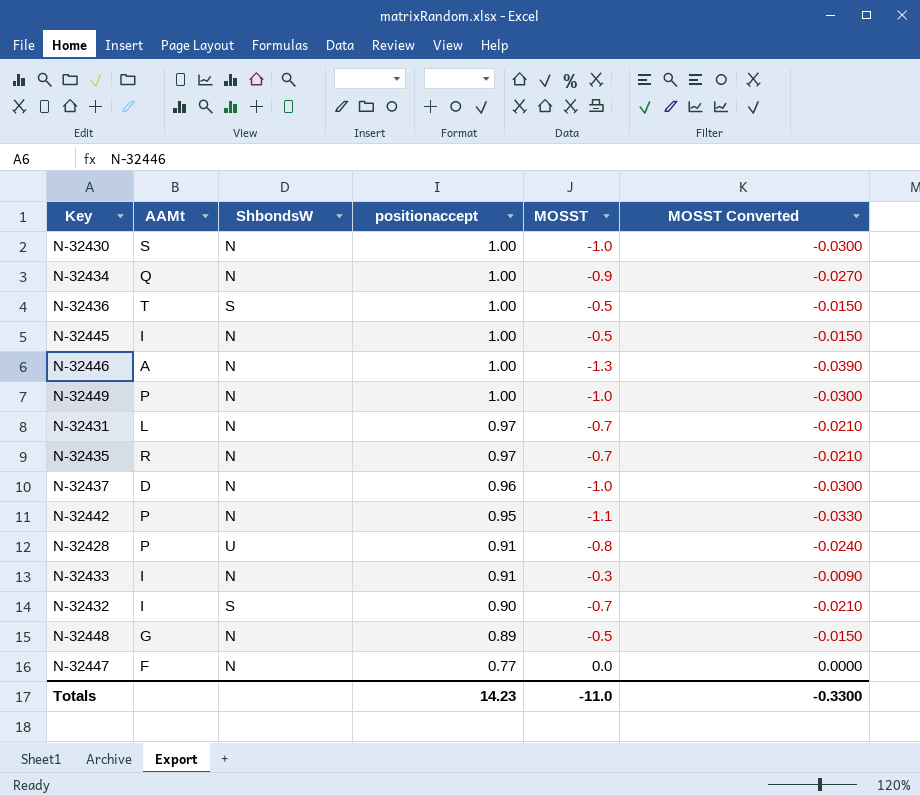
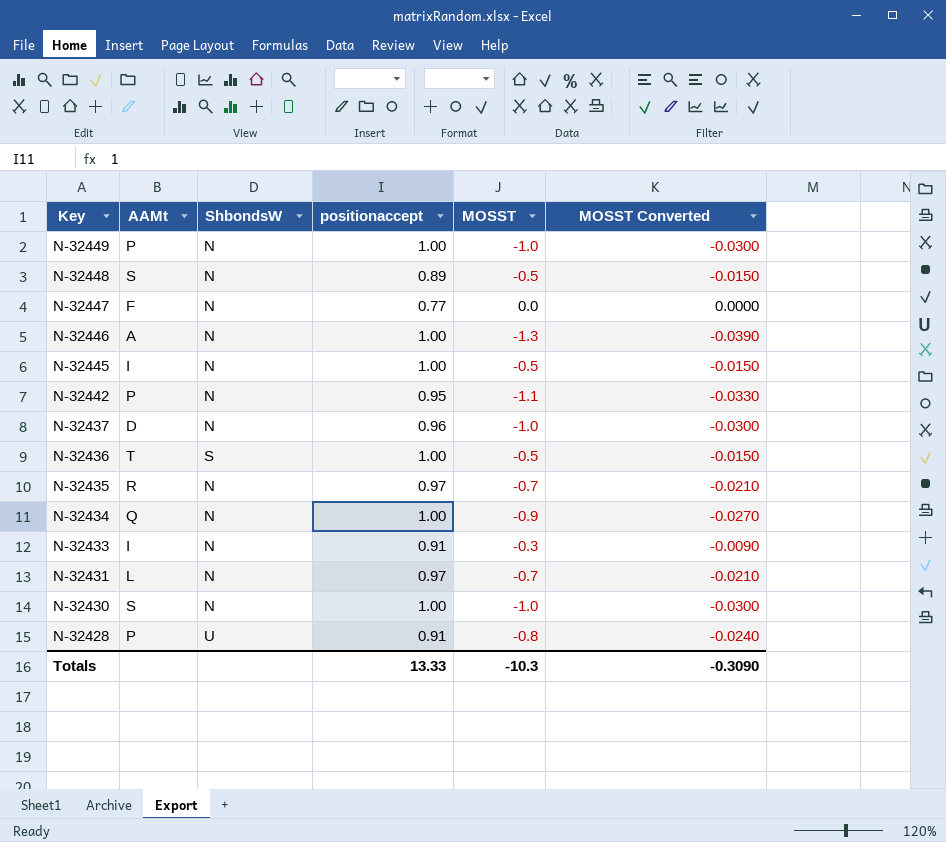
row order: positionaccept descending -> Key descending
row N-32432: I | S | 0.90 | -0.7 | -0.0210 -> none
N-32448 | AAMt: G -> S
Totals | positionaccept: 14.23 -> 13.33
Totals | MOSST: -11.0 -> -10.3
Totals | MOSST Converted: -0.3300 -> -0.3090

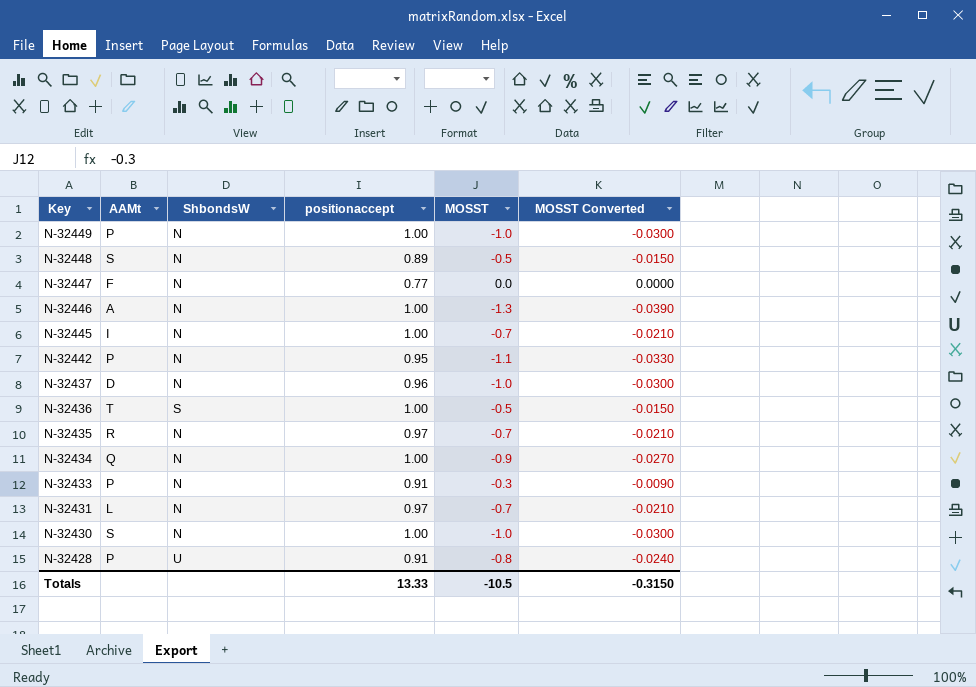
N-32445 | MOSST: -0.5 -> -0.7
N-32445 | MOSST Converted: -0.0150 -> -0.0210
N-32433 | AAMt: I -> P
Totals | MOSST: -10.3 -> -10.5
Totals | MOSST Converted: -0.3090 -> -0.3150

